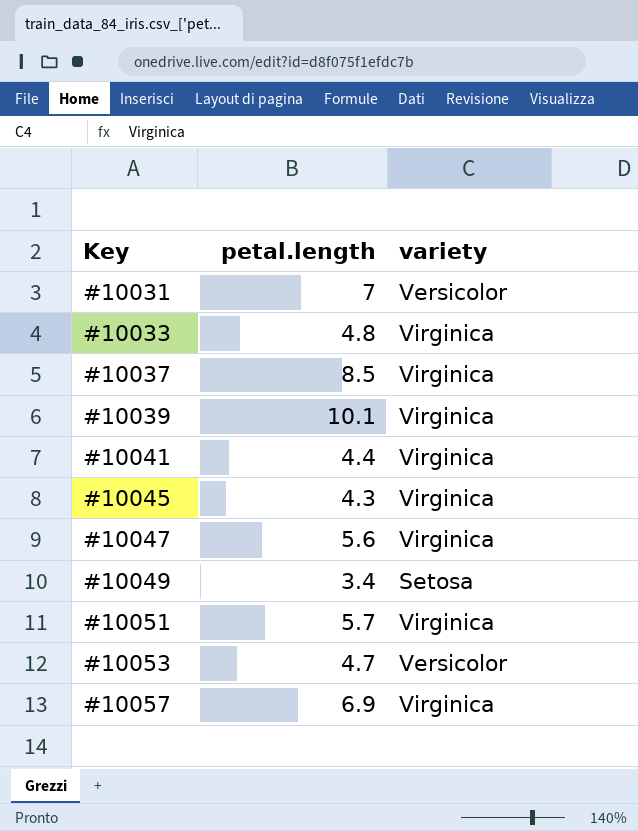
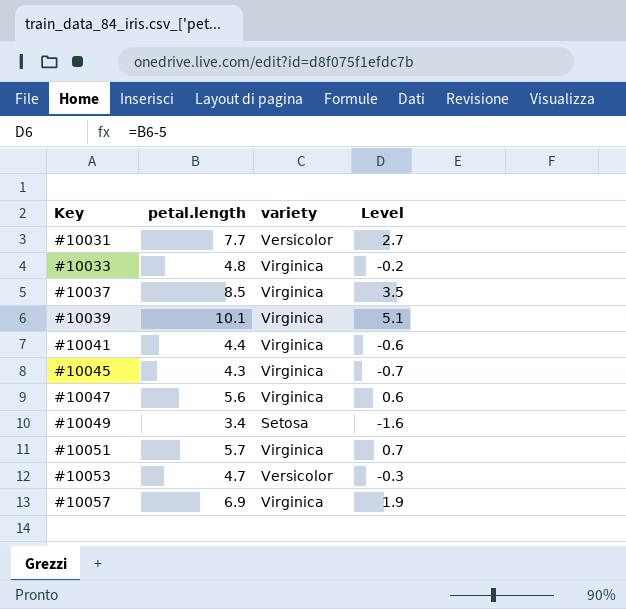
column Level | formula: none -> [petal.length] - 5
#10031 | petal.length: 7 -> 7.7

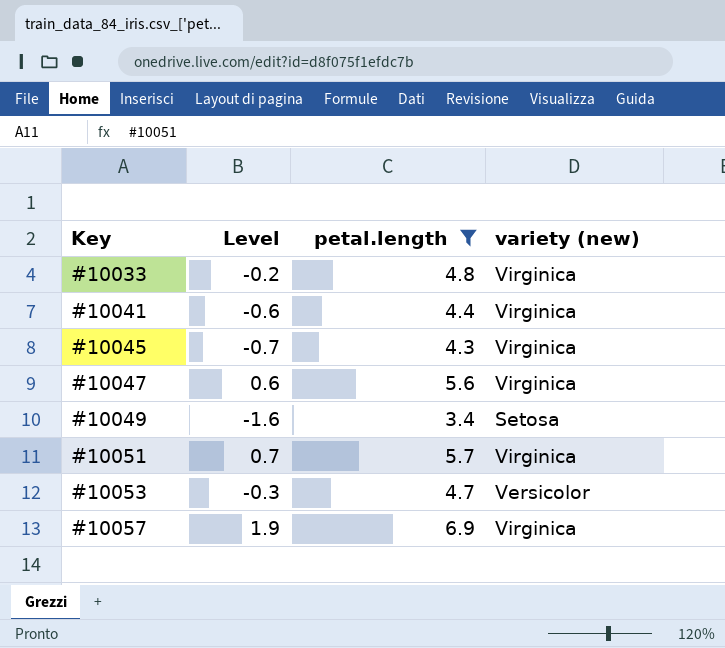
filter: none -> petal.length <= 6.9
column Level | position: 4 -> 2
column name: variety -> variety (new)

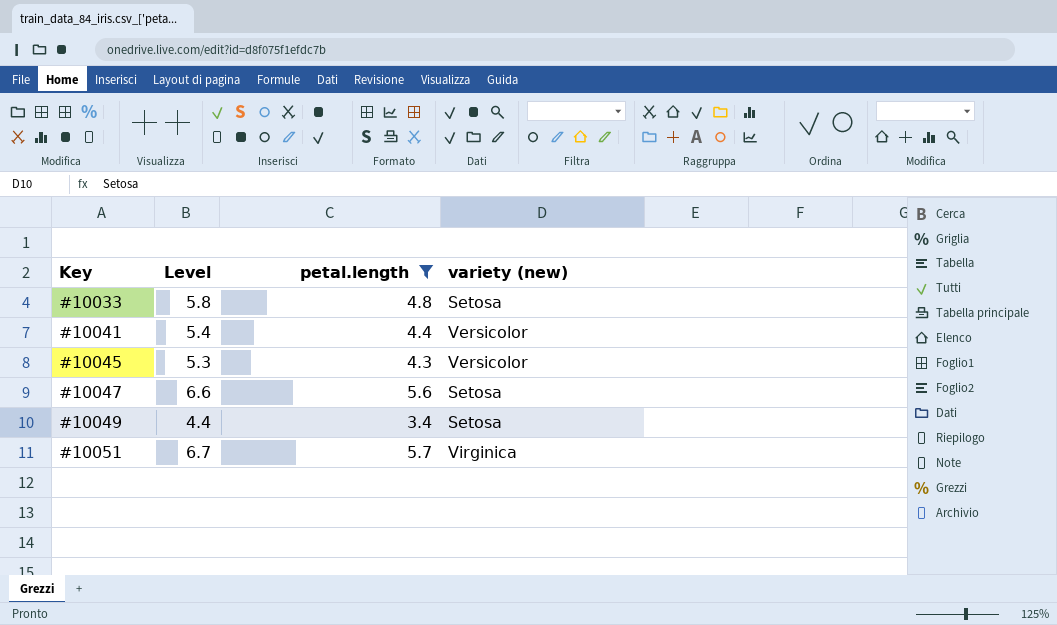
column Level | formula: [petal.length] - 5 -> [petal.length] + 1
row #10053: -0.3 | 4.7 | Versicolor -> none
row #10057: 1.9 | 6.9 | Virginica -> none
#10033 | variety (new): Virginica -> Setosa
#10041 | variety (new): Virginica -> Versicolor
#10045 | variety (new): Virginica -> Versicolor
#10047 | variety (new): Virginica -> Setosa

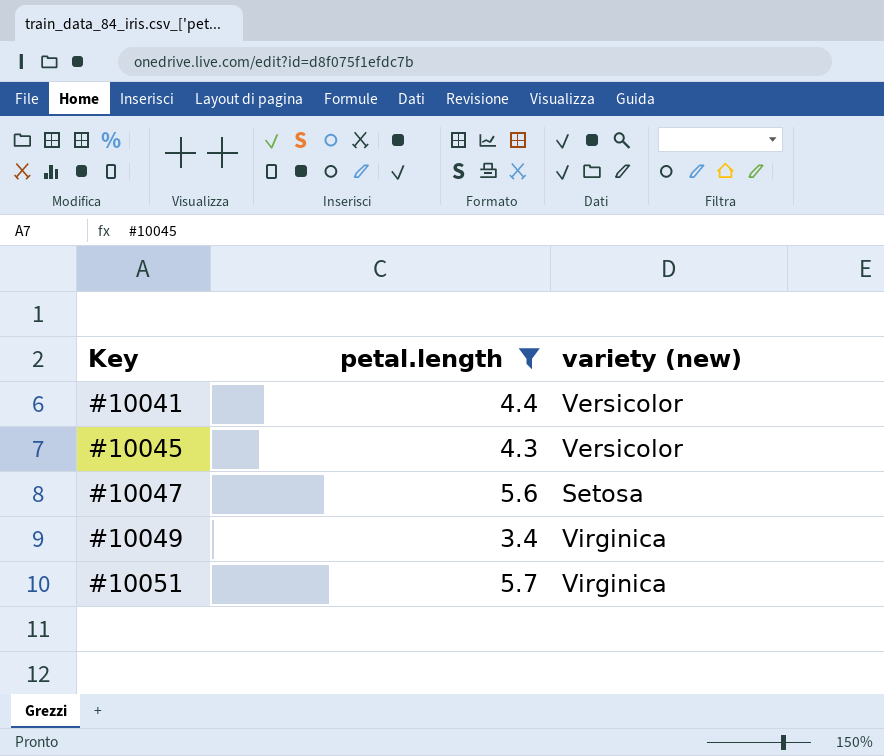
column Level | formula: [petal.length] + 1 -> none
row #10033: 5.8 | 4.8 | Setosa -> none
#10049 | variety (new): Setosa -> Virginica

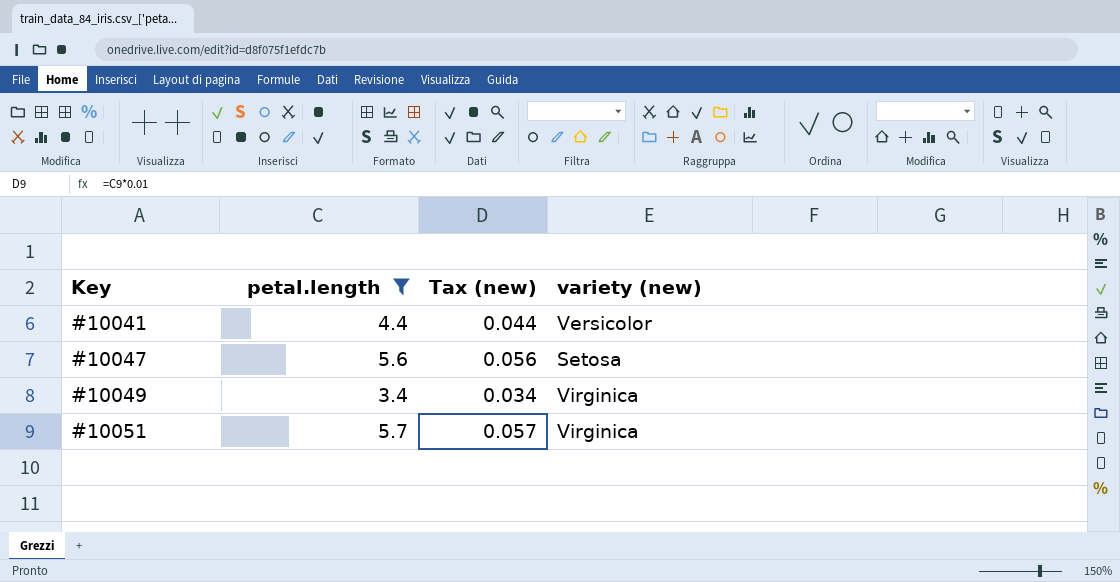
column Tax (new) | formula: none -> [petal.length] * 0.01
row #10045: 4.3 | Versicolor -> none

